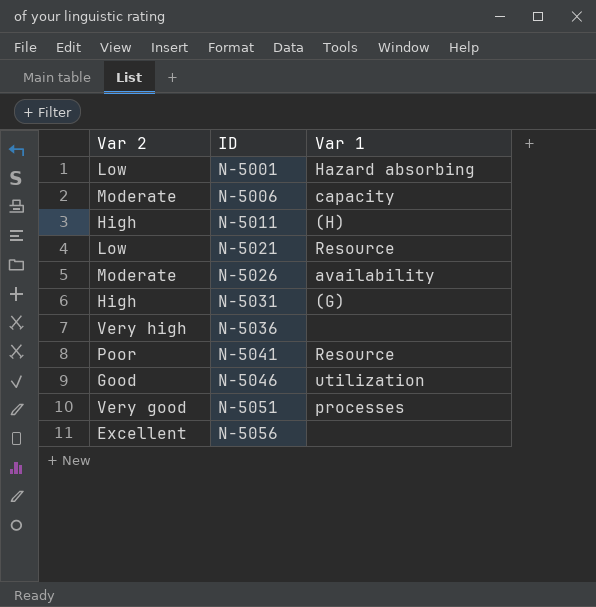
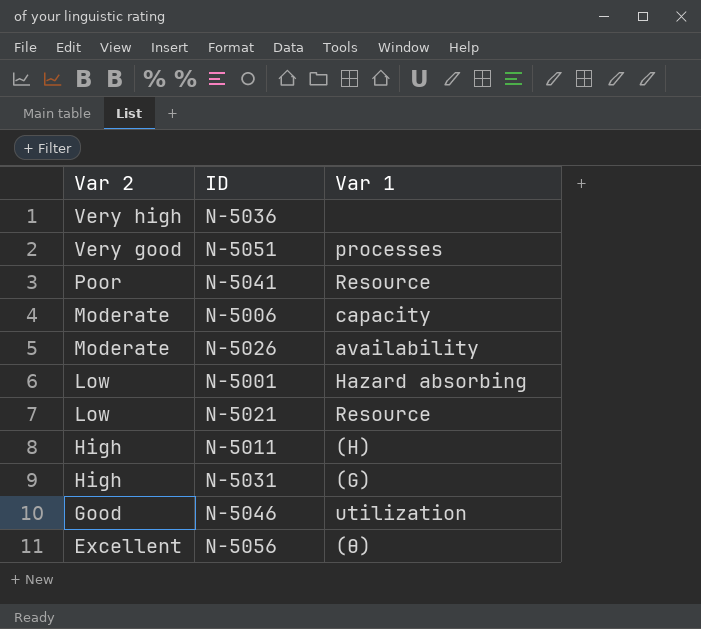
row order: ID ascending -> Var 2 descending
N-5056 | Var 1: none -> (θ)

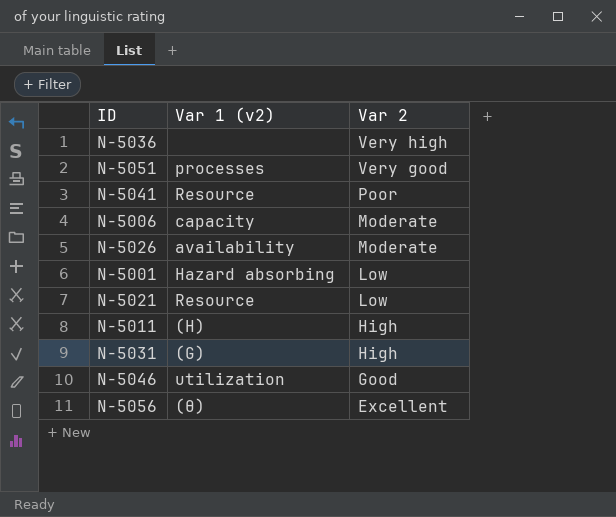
column name: Var 1 -> Var 1 (v2)
column Var 2 | position: 1 -> 3

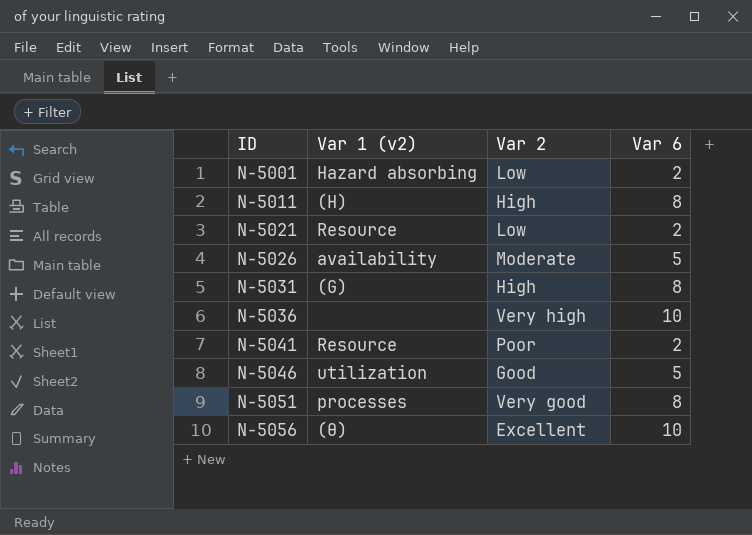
row order: Var 2 descending -> ID ascending
column Var 6 | position: none -> 4
row N-5006: capacity | Moderate -> none

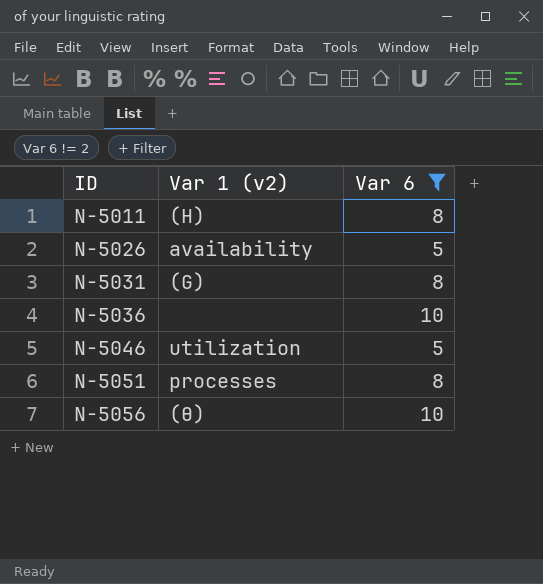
filter: none -> Var 6 != 2
column Var 2 | position: 3 -> none

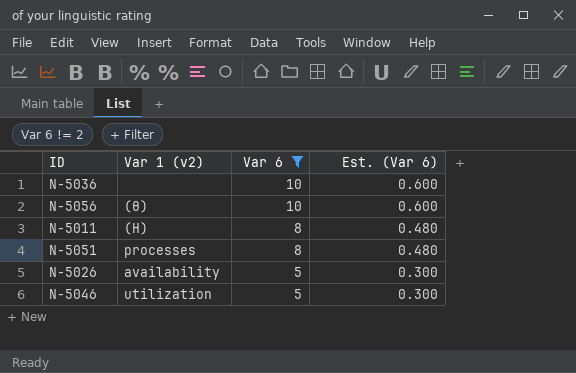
row order: ID ascending -> Var 6 descending
column Est. (Var 6) | formula: none -> [Var 6] * 0.06
row N-5031: (G) | 8 -> none

